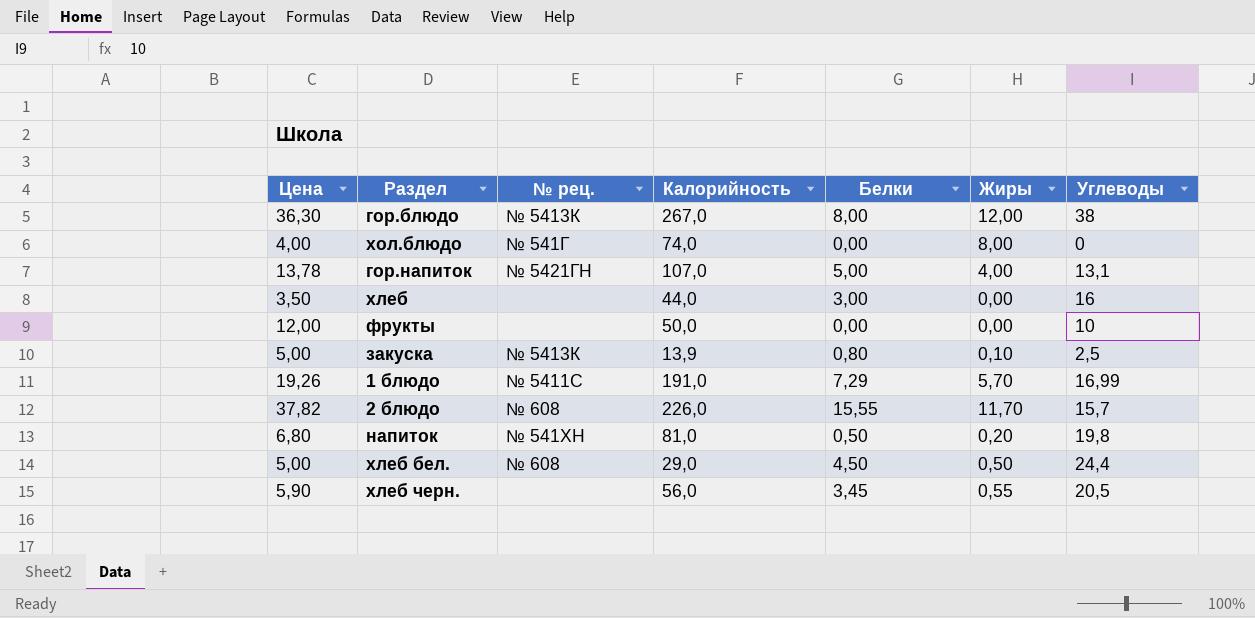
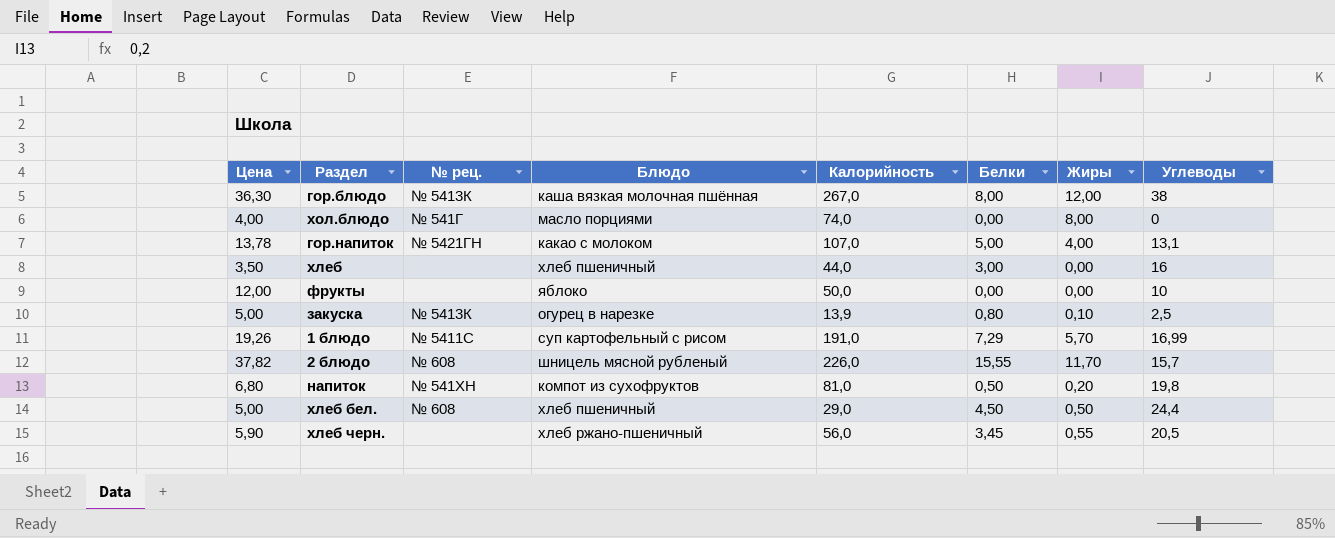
column Блюдо | position: none -> 4

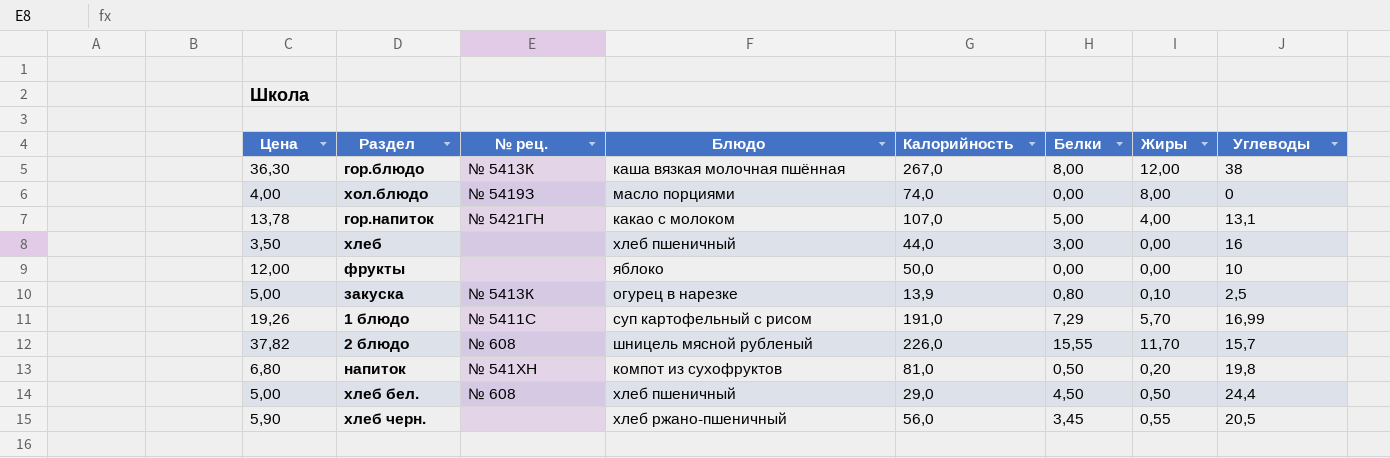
хол.блюдо | № рец.: № 541Г -> № 5419З

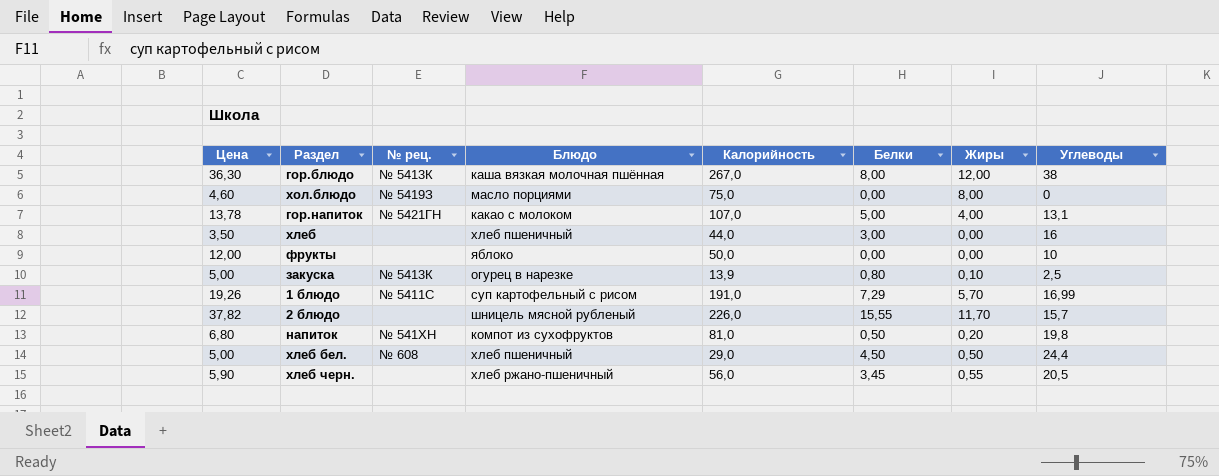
хол.блюдо | Цена: 4,00 -> 4,60
хол.блюдо | Калорийность: 74,0 -> 75,0
2 блюдо | № рец.: № 608 -> none

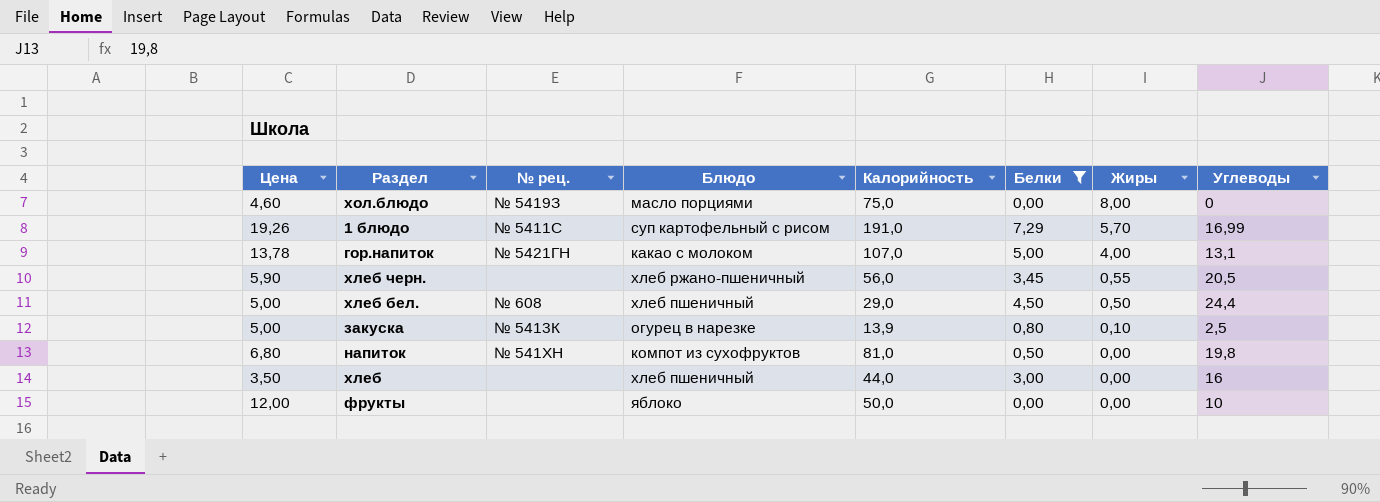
filter: none -> Белки <= 7,29
row order: none -> Жиры descending
напиток | Жиры: 0,20 -> 0,00

